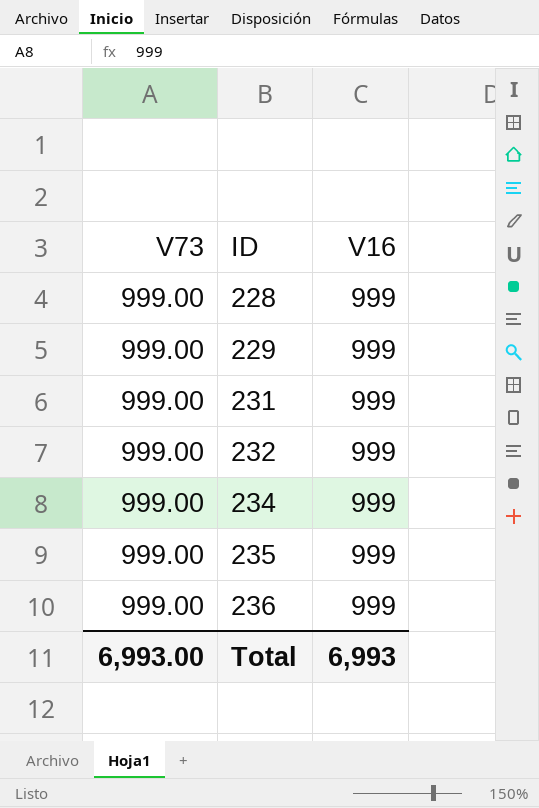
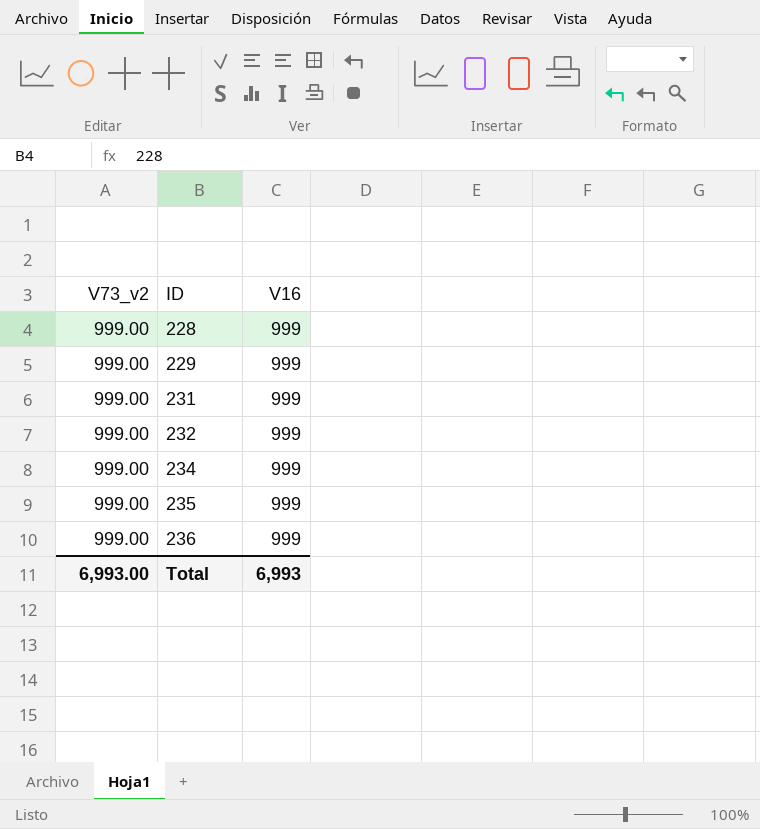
column name: V73 -> V73_v2

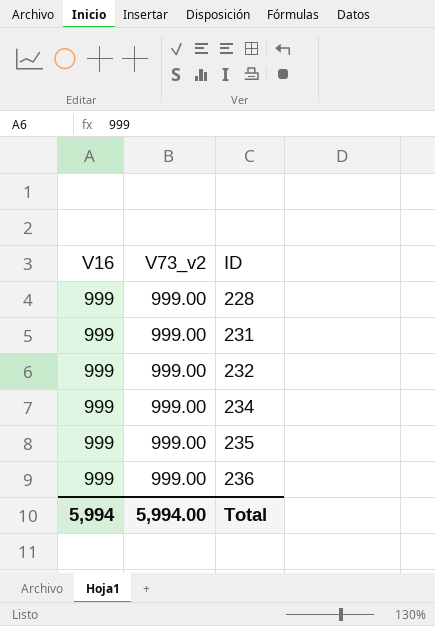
column V16 | position: 3 -> 1
row 229: 999.00 | 999 -> none
Total | V16: 6,993 -> 5,994
Total | V73_v2: 6,993.00 -> 5,994.00

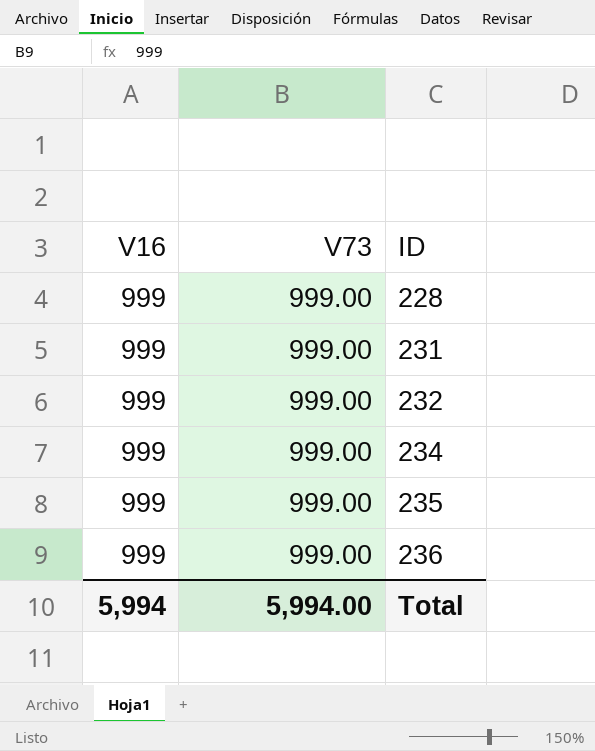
column name: V73_v2 -> V73

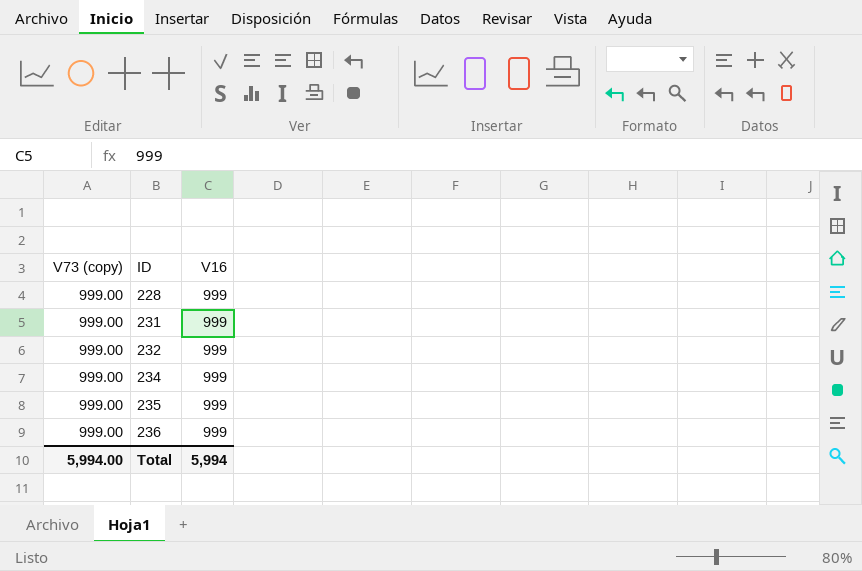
column name: V73 -> V73 (copy)
column V16 | position: 1 -> 3

